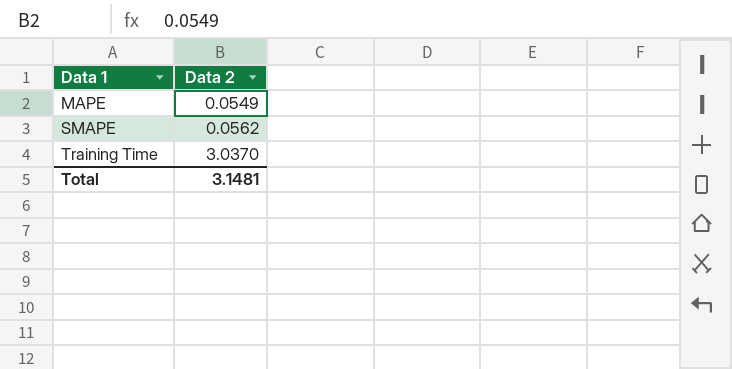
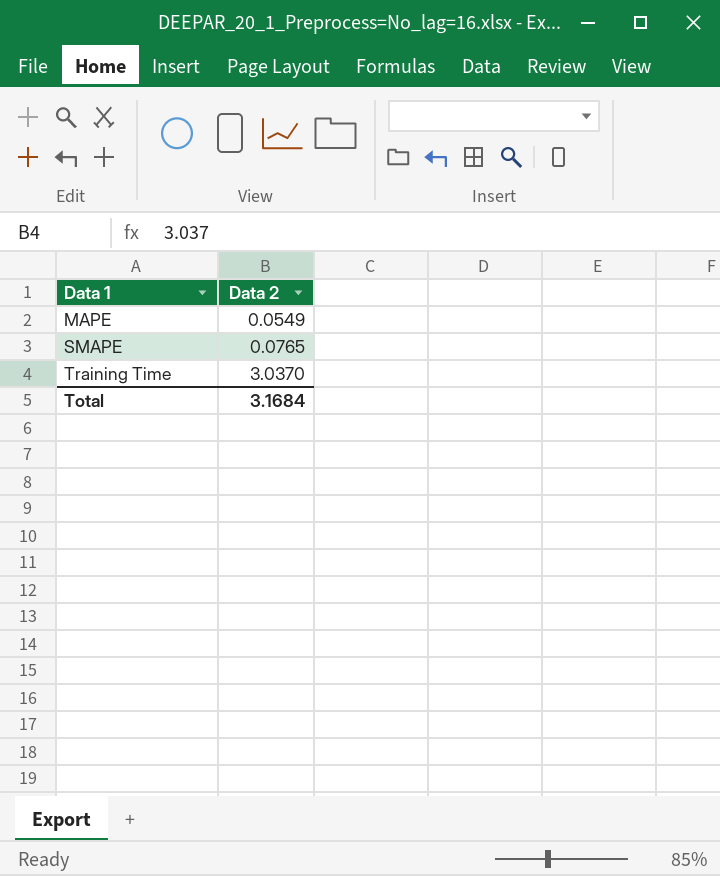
SMAPE | Data 2: 0.0562 -> 0.0765
Total | Data 2: 3.1481 -> 3.1684

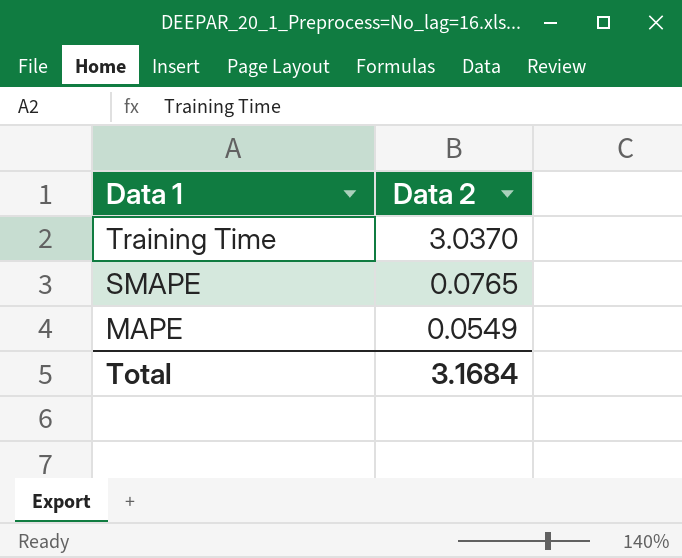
row order: Data 1 ascending -> Data 1 descending

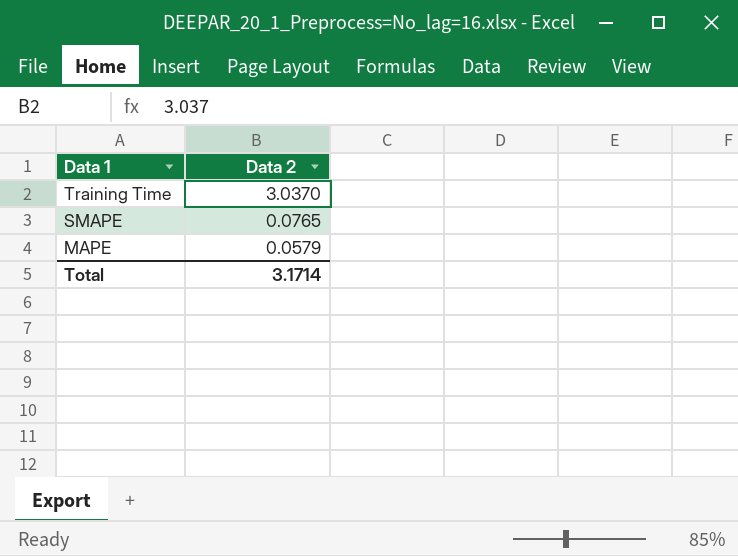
MAPE | Data 2: 0.0549 -> 0.0579
Total | Data 2: 3.1684 -> 3.1714

